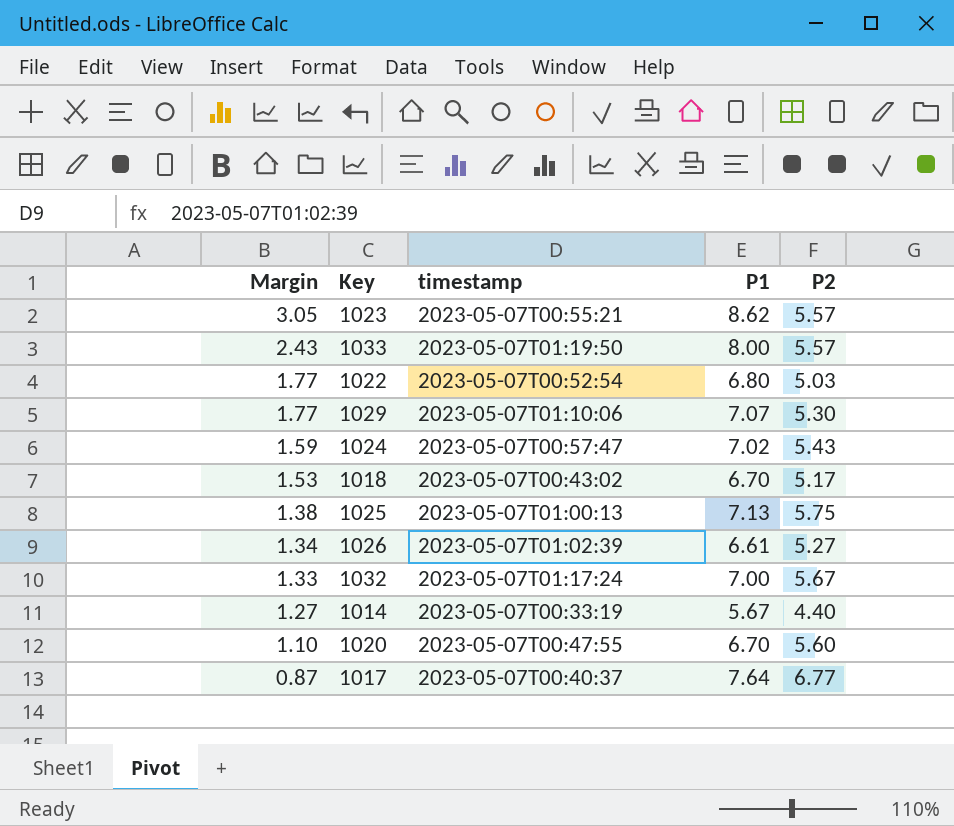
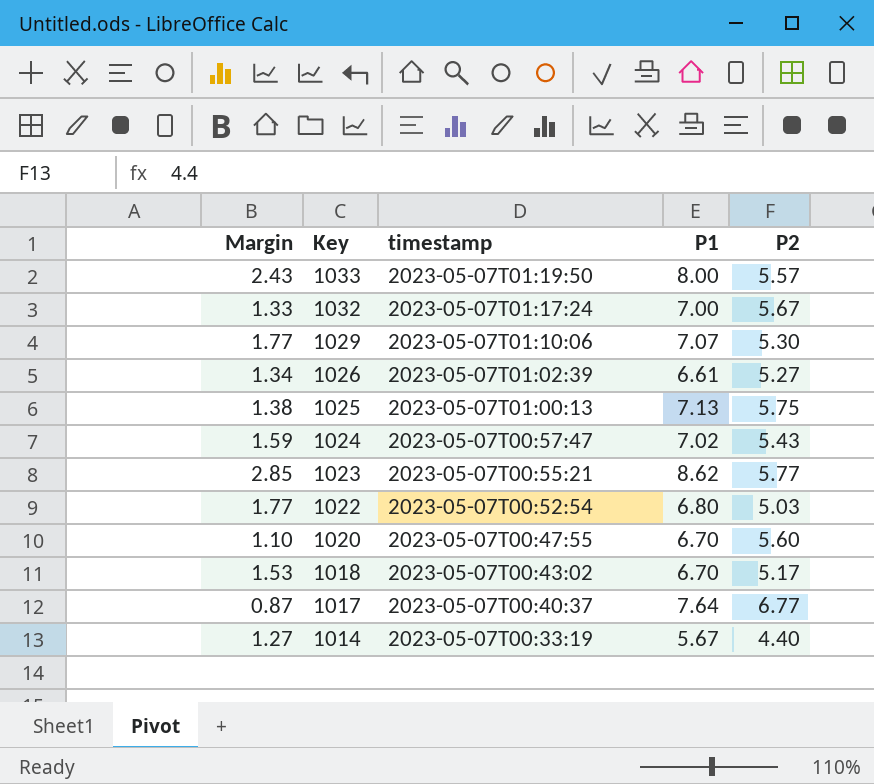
row order: Margin descending -> Key descending
1023 | Margin: 3.05 -> 2.85
1023 | P2: 5.57 -> 5.77

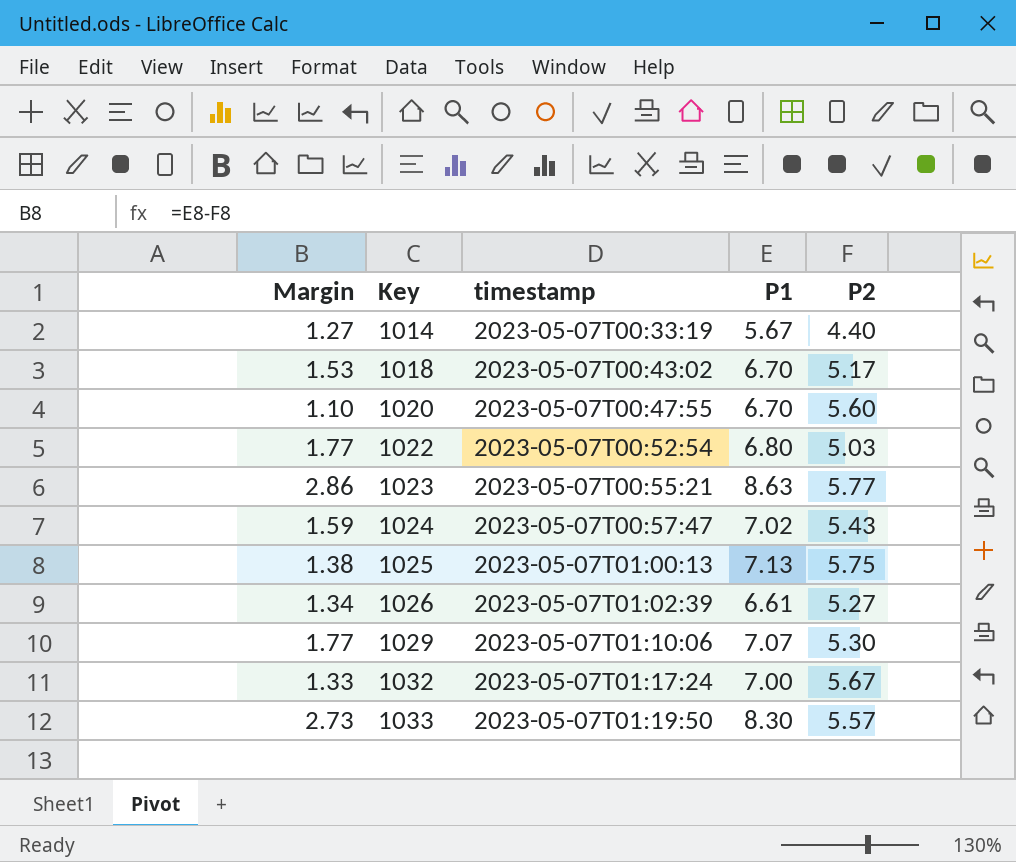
row order: Key descending -> Key ascending
row 1017: 0.87 | 2023-05-07T00:40:37 | 7.64 | 6.77 -> none
1023 | Margin: 2.85 -> 2.86
1023 | P1: 8.62 -> 8.63
1033 | Margin: 2.43 -> 2.73
1033 | P1: 8.00 -> 8.30

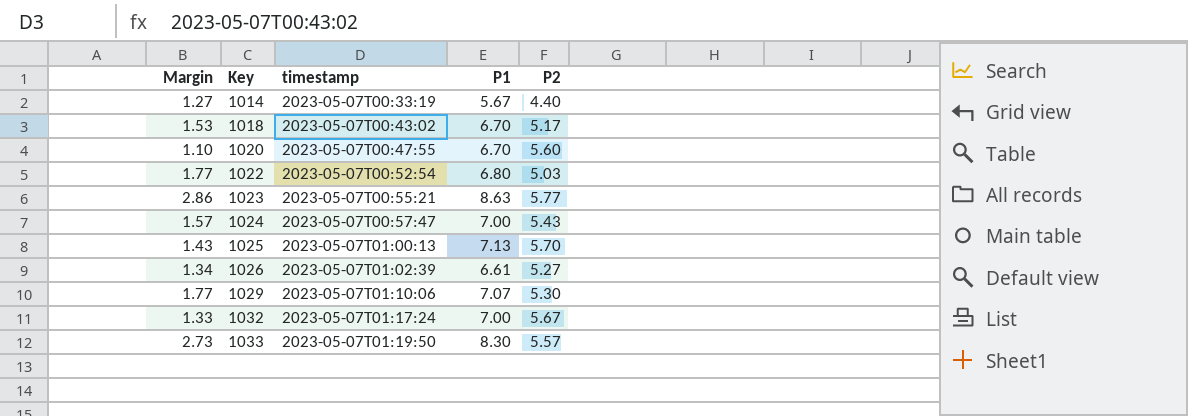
1024 | Margin: 1.59 -> 1.57
1024 | P1: 7.02 -> 7.00
1025 | Margin: 1.38 -> 1.43
1025 | P2: 5.75 -> 5.70

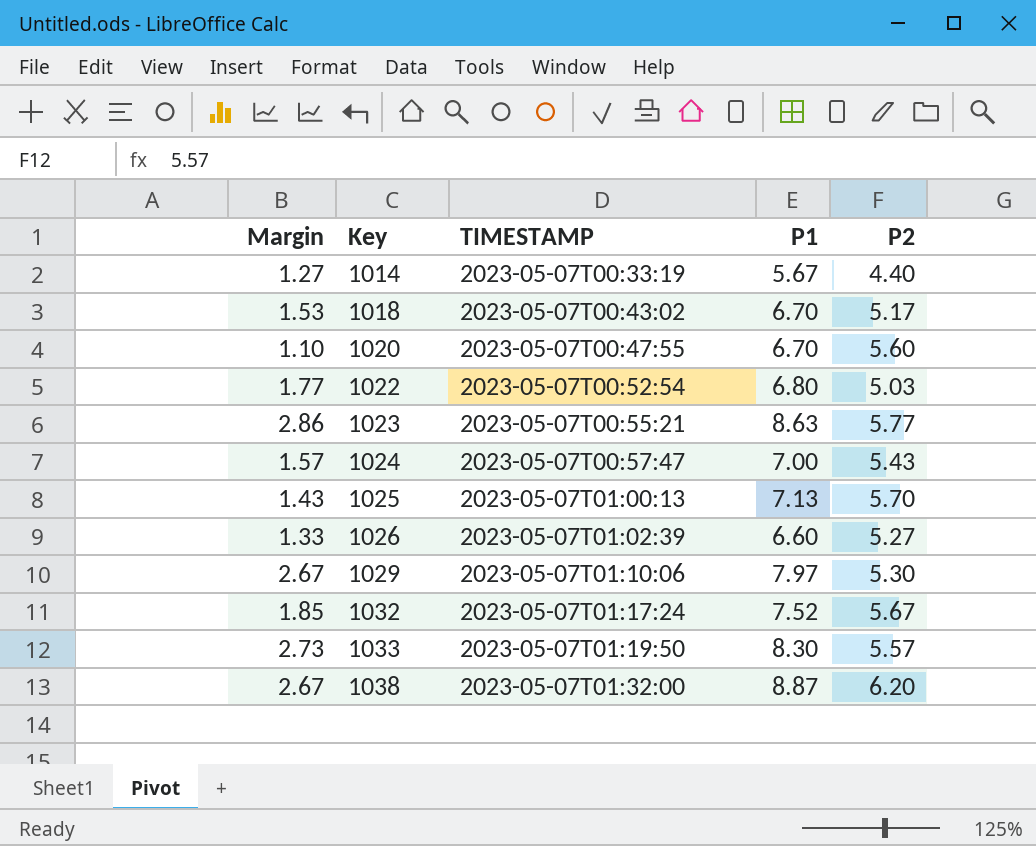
column name: timestamp -> TIMESTAMP
1026 | Margin: 1.34 -> 1.33
1026 | P1: 6.61 -> 6.60
1029 | Margin: 1.77 -> 2.67
1029 | P1: 7.07 -> 7.97
1032 | Margin: 1.33 -> 1.85
1032 | P1: 7.00 -> 7.52
row 1038: none -> 2.67 | 2023-05-07T01:32:00 | 8.87 | 6.20

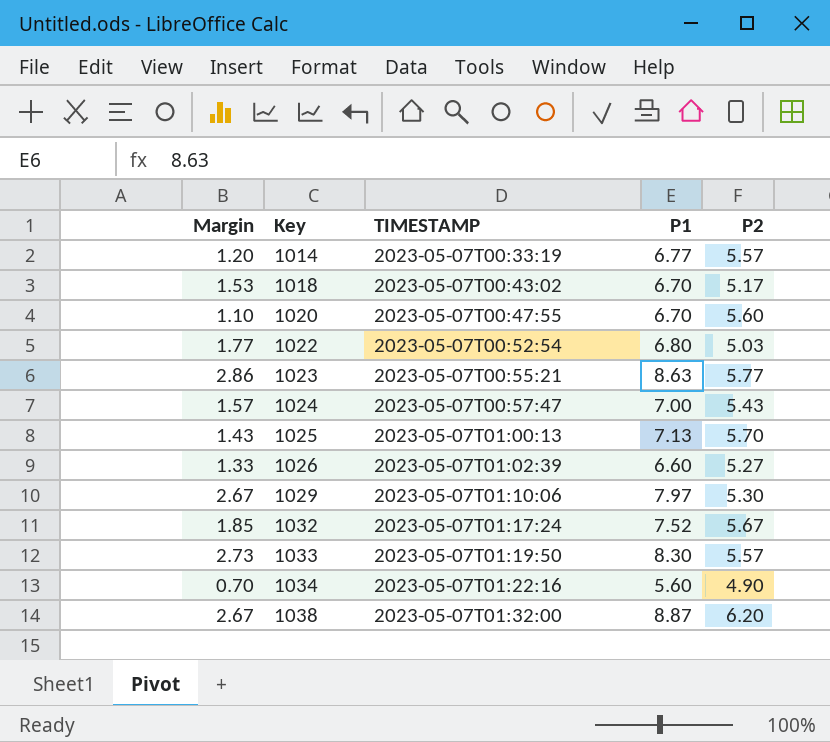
1014 | Margin: 1.27 -> 1.20
1014 | P1: 5.67 -> 6.77
1014 | P2: 4.40 -> 5.57
row 1034: none -> 0.70 | 2023-05-07T01:22:16 | 5.60 | 4.90

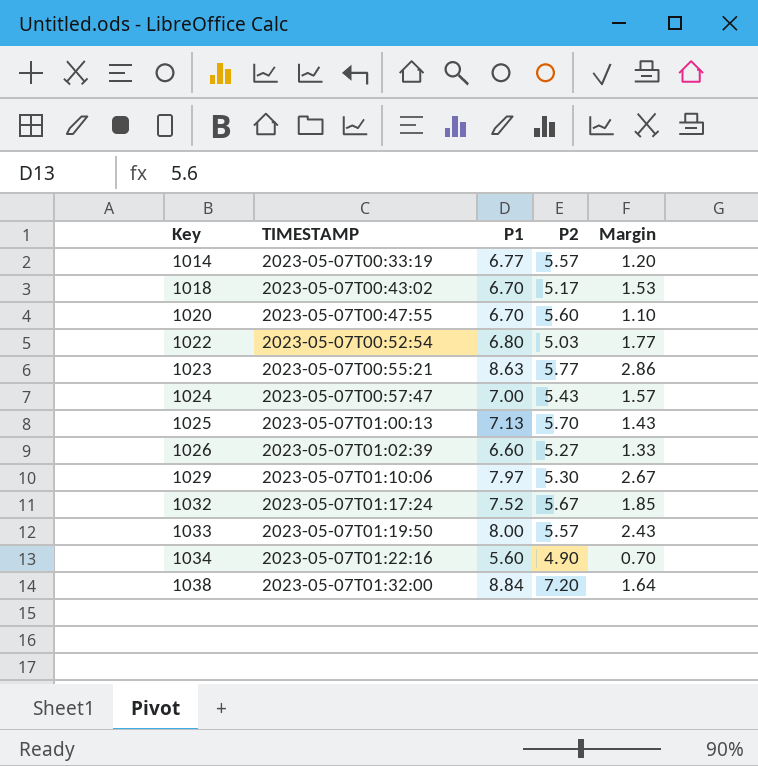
column Margin | position: 1 -> 5
1033 | P1: 8.30 -> 8.00
1033 | Margin: 2.73 -> 2.43
1038 | P1: 8.87 -> 8.84
1038 | P2: 6.20 -> 7.20
1038 | Margin: 2.67 -> 1.64

